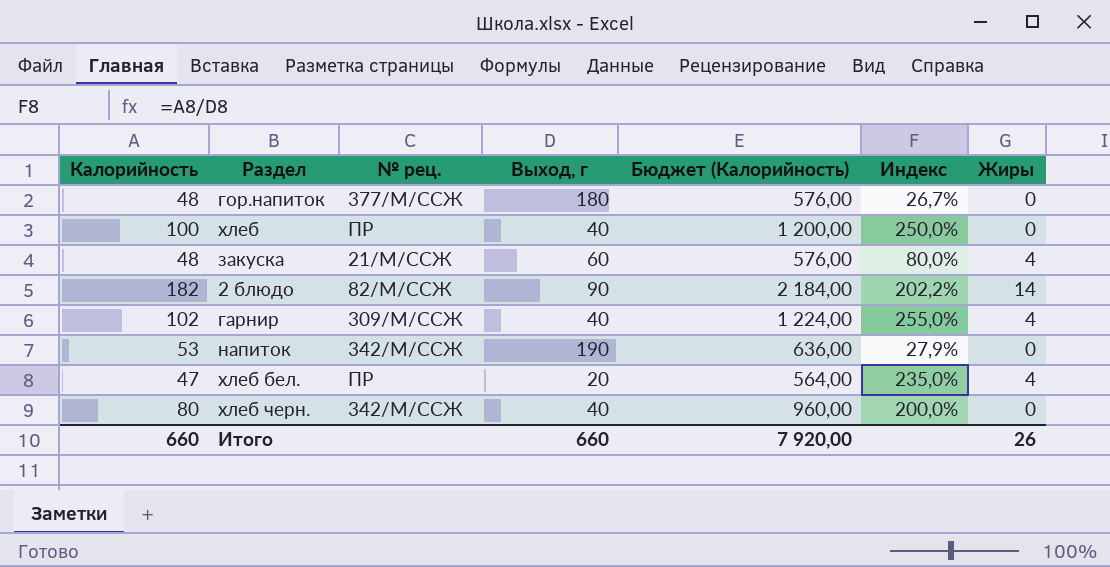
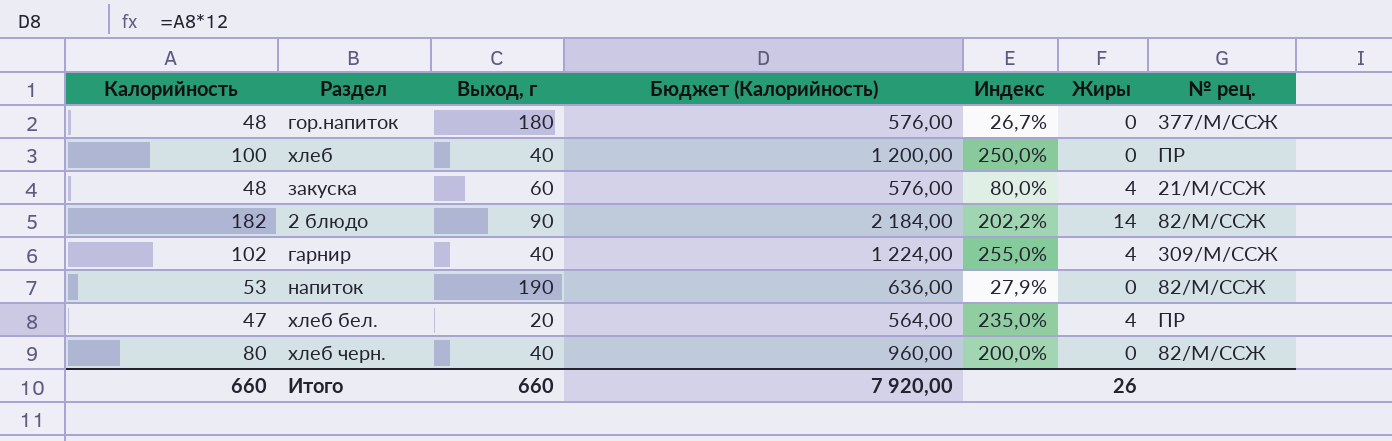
column № рец. | position: 3 -> 7
напиток | № рец.: 342/М/ССЖ -> 82/М/ССЖ
хлеб черн. | № рец.: 342/М/ССЖ -> 82/М/ССЖ

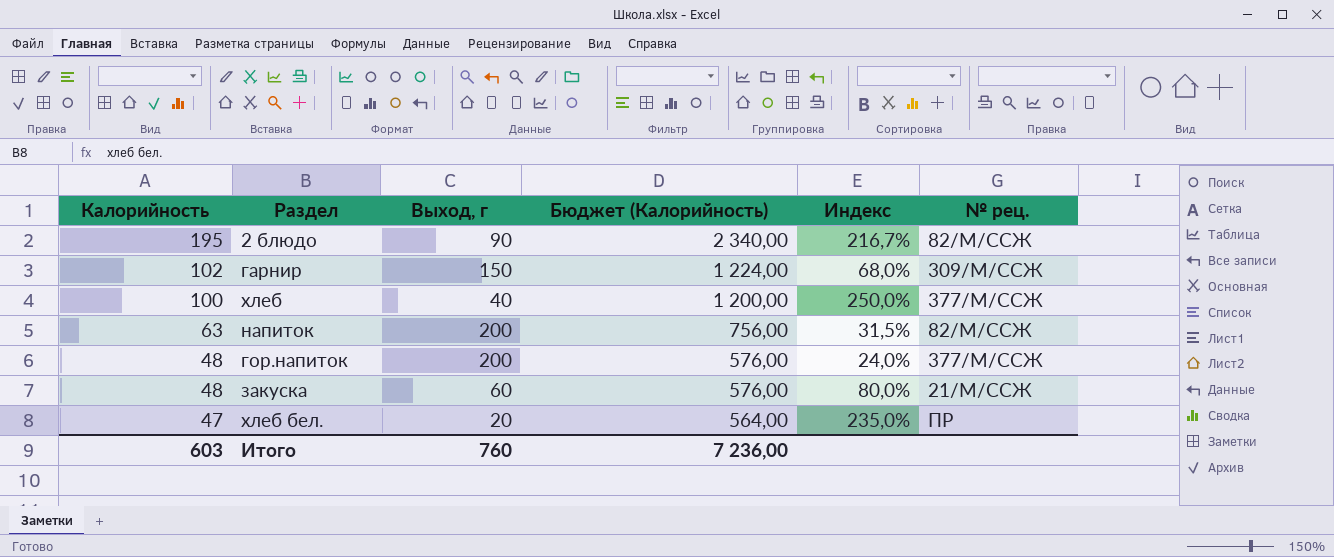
row order: none -> Калорийность descending
column Жиры | position: 6 -> none
row хлеб черн.: 80 | 40 | 960,00 | 200,0% | 0 | 82/М/ССЖ -> none
2 блюдо | Калорийность: 182 -> 195
2 блюдо | Бюджет (Калорийность): 2 184,00 -> 2 340,00
2 блюдо | Индекс: 202,2% -> 216,7%
гарнир | Выход, г: 40 -> 150
гарнир | Индекс: 255,0% -> 68,0%
хлеб | № рец.: ПР -> 377/М/ССЖ
напиток | Калорийность: 53 -> 63
напиток | Выход, г: 190 -> 200
напиток | Бюджет (Калорийность): 636,00 -> 756,00
напиток | Индекс: 27,9% -> 31,5%
гор.напиток | Выход, г: 180 -> 200
гор.напиток | Индекс: 26,7% -> 24,0%
Итого | Калорийность: 660 -> 603
Итого | Выход, г: 660 -> 760
Итого | Бюджет (Калорийность): 7 920,00 -> 7 236,00

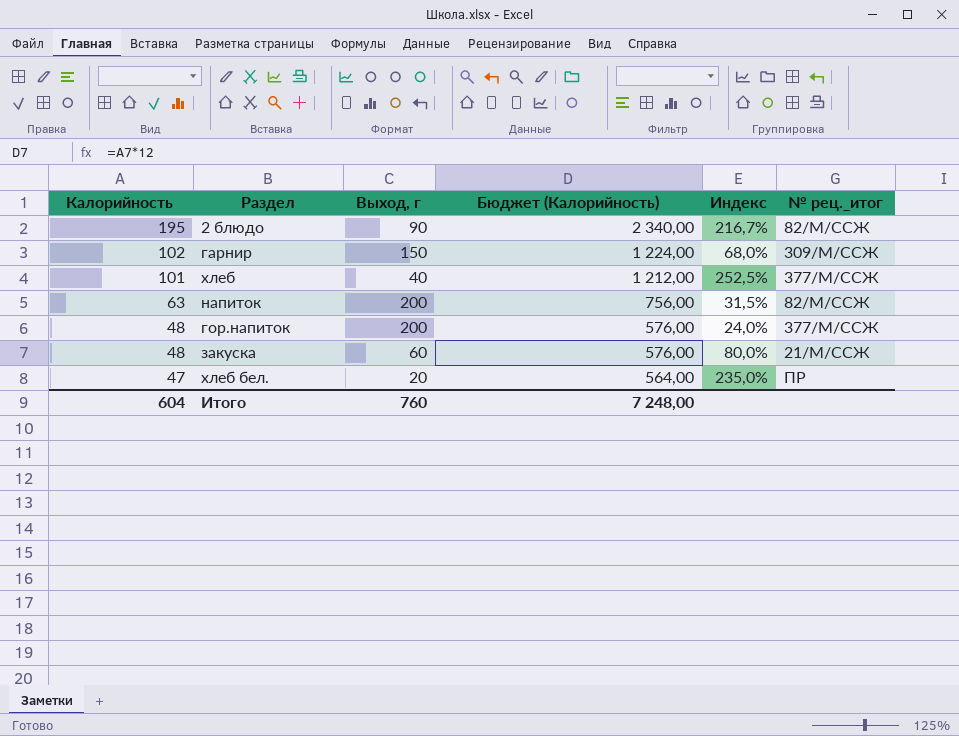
column name: № рец. -> № рец._итог
хлеб | Калорийность: 100 -> 101
хлеб | Бюджет (Калорийность): 1 200,00 -> 1 212,00
хлеб | Индекс: 250,0% -> 252,5%
Итого | Калорийность: 603 -> 604
Итого | Бюджет (Калорийность): 7 236,00 -> 7 248,00

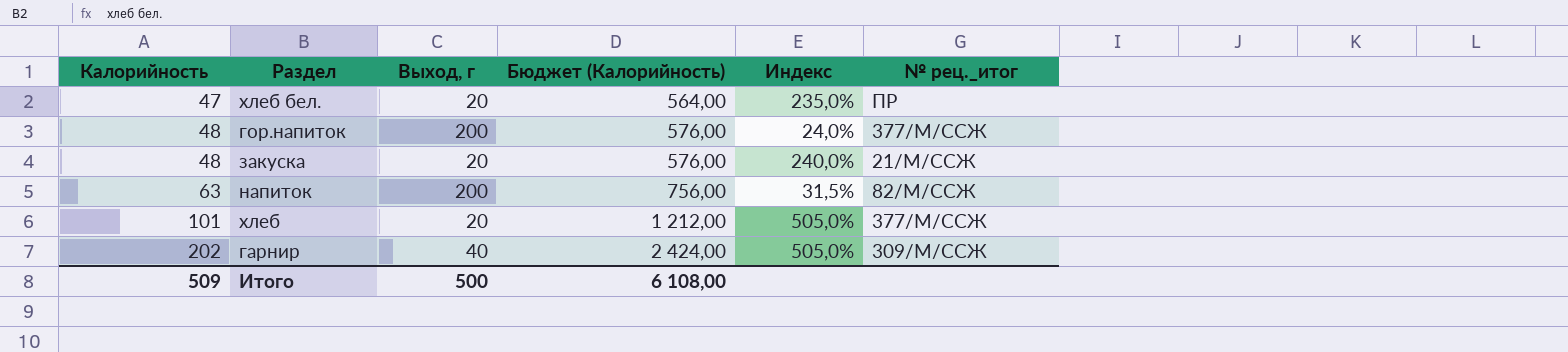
row order: Калорийность descending -> Калорийность ascending
row 2 блюдо: 195 | 90 | 2 340,00 | 216,7% | 82/М/ССЖ -> none
закуска | Выход, г: 60 -> 20
закуска | Индекс: 80,0% -> 240,0%
хлеб | Выход, г: 40 -> 20
хлеб | Индекс: 252,5% -> 505,0%
гарнир | Калорийность: 102 -> 202
гарнир | Выход, г: 150 -> 40
гарнир | Бюджет (Калорийность): 1 224,00 -> 2 424,00
гарнир | Индекс: 68,0% -> 505,0%
Итого | Калорийность: 604 -> 509
Итого | Выход, г: 760 -> 500
Итого | Бюджет (Калорийность): 7 248,00 -> 6 108,00

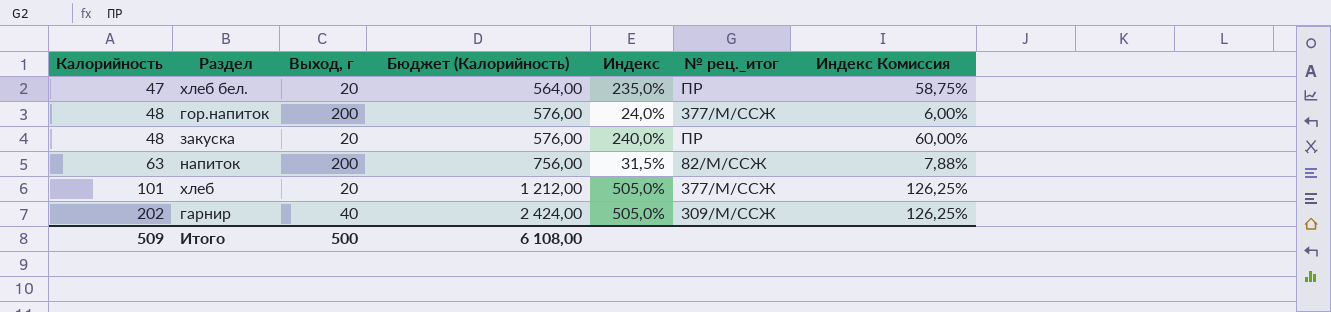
column Индекс Комиссия | formula: none -> [Индекс] * 0,25
закуска | № рец._итог: 21/М/ССЖ -> ПР

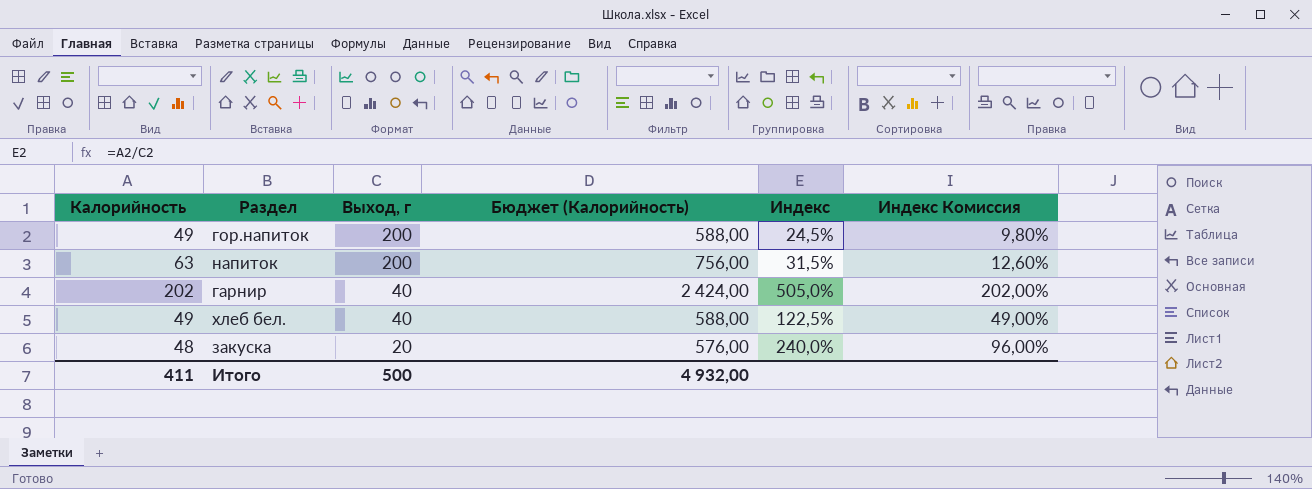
row order: Калорийность ascending -> Выход, г descending
column № рец._итог | position: 6 -> none
column Индекс Комиссия | formula: [Индекс] * 0,25 -> [Индекс] * 0,4
row хлеб: 101 | 20 | 1 212,00 | 505,0% | 377/М/ССЖ | 126,25% -> none
гор.напиток | Калорийность: 48 -> 49
гор.напиток | Бюджет (Калорийность): 576,00 -> 588,00
гор.напиток | Индекс: 24,0% -> 24,5%
хлеб бел. | Калорийность: 47 -> 49
хлеб бел. | Выход, г: 20 -> 40
хлеб бел. | Бюджет (Калорийность): 564,00 -> 588,00
хлеб бел. | Индекс: 235,0% -> 122,5%
Итого | Калорийность: 509 -> 411
Итого | Бюджет (Калорийность): 6 108,00 -> 4 932,00

